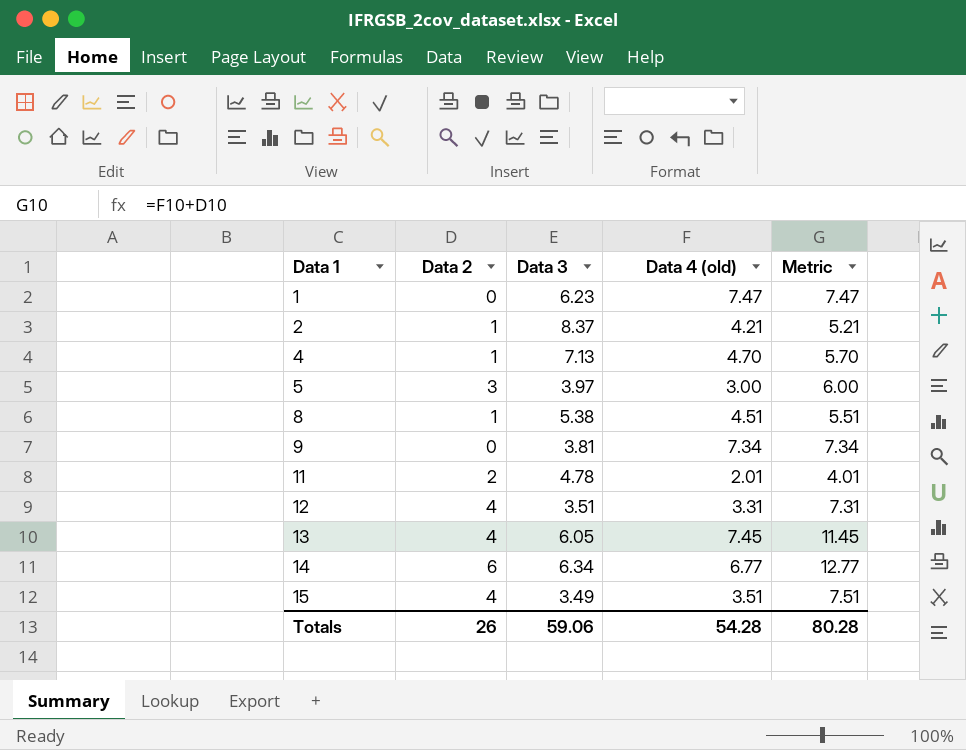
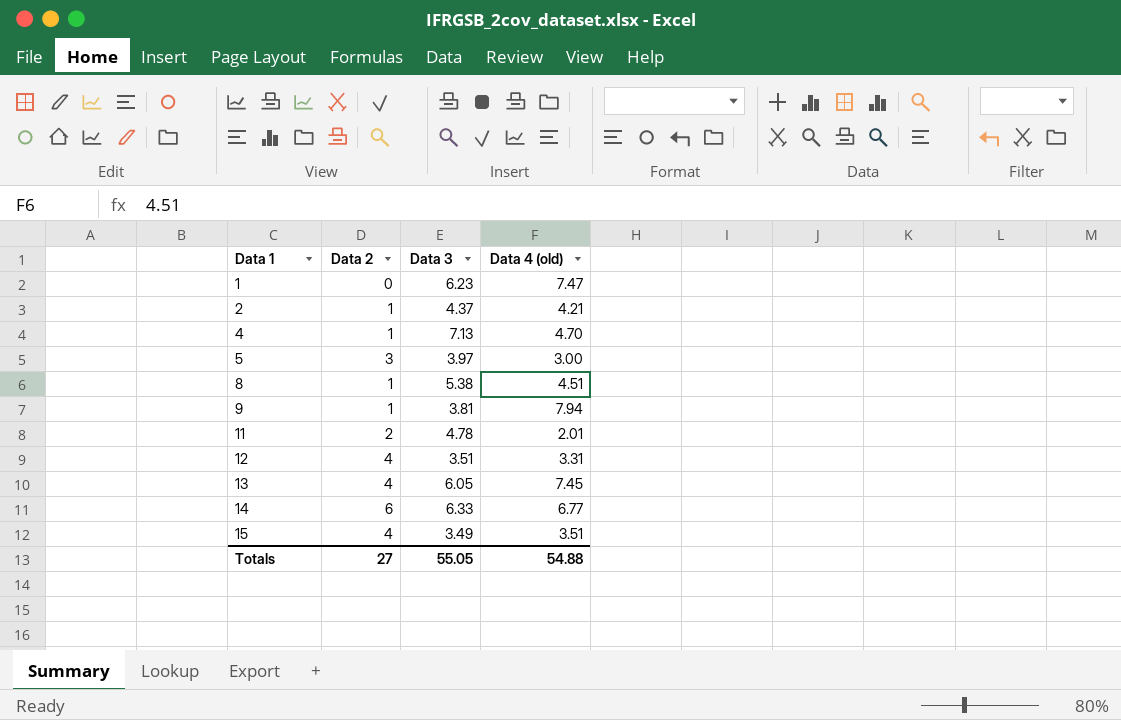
column Metric | formula: [Data 2] + [Data 4 (old)] -> none
2 | Data 3: 8.37 -> 4.37
9 | Data 2: 0 -> 1
9 | Data 4 (old): 7.34 -> 7.94
14 | Data 3: 6.34 -> 6.33
Totals | Data 2: 26 -> 27
Totals | Data 3: 59.06 -> 55.05
Totals | Data 4 (old): 54.28 -> 54.88

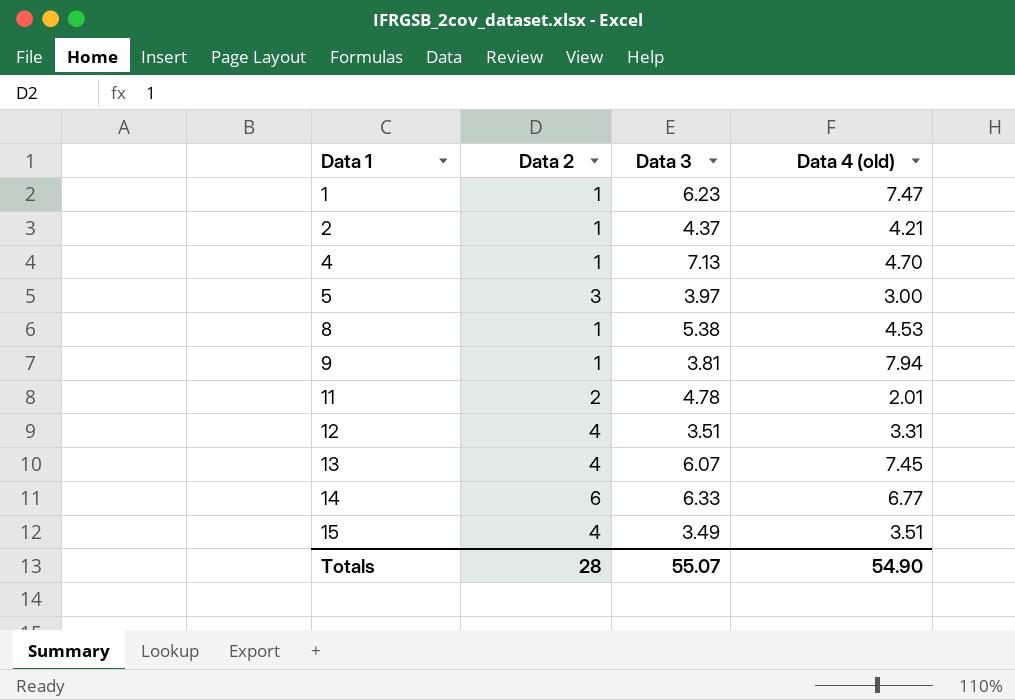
1 | Data 2: 0 -> 1
8 | Data 4 (old): 4.51 -> 4.53
13 | Data 3: 6.05 -> 6.07
Totals | Data 2: 27 -> 28
Totals | Data 3: 55.05 -> 55.07
Totals | Data 4 (old): 54.88 -> 54.90

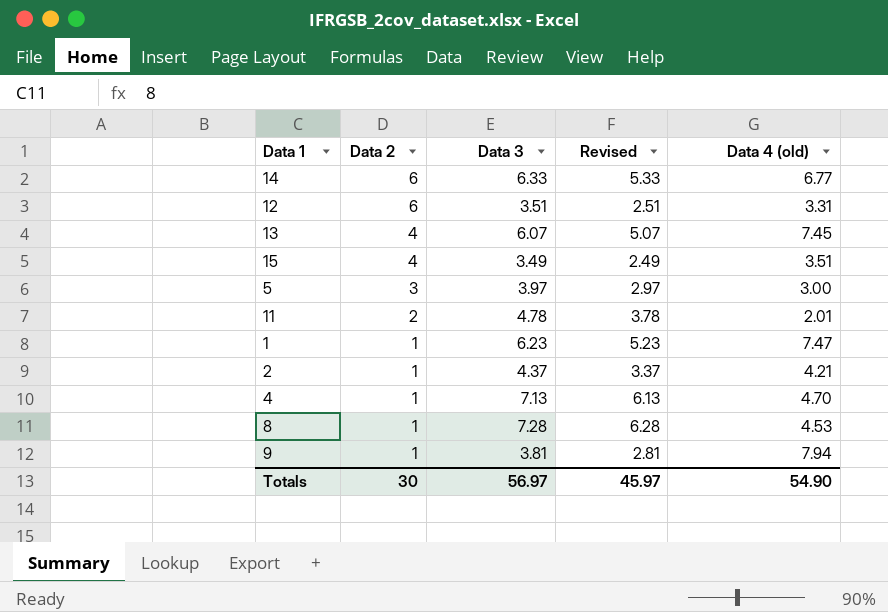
row order: Data 1 ascending -> Data 2 descending
column Revised | formula: none -> [Data 3] - 1
12 | Data 2: 4 -> 6
8 | Data 3: 5.38 -> 7.28
Totals | Data 2: 28 -> 30
Totals | Data 3: 55.07 -> 56.97

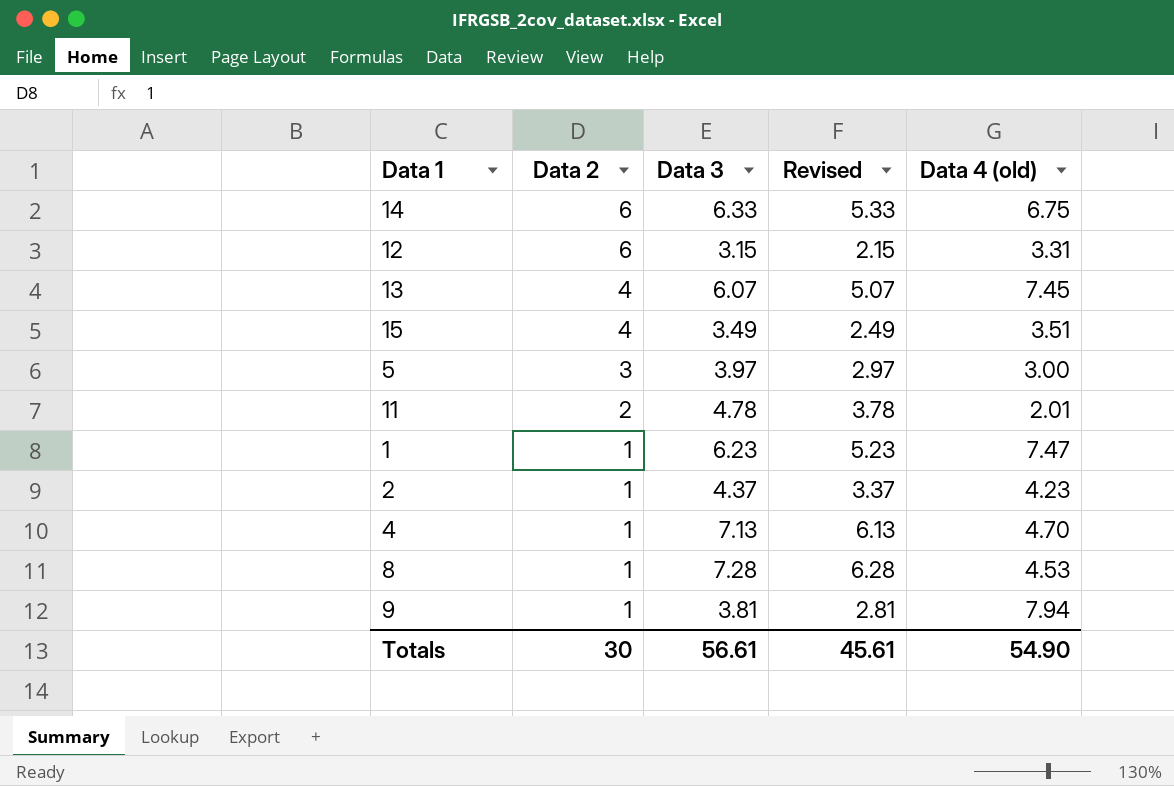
14 | Data 4 (old): 6.77 -> 6.75
12 | Data 3: 3.51 -> 3.15
12 | Revised: 2.51 -> 2.15
2 | Data 4 (old): 4.21 -> 4.23
Totals | Data 3: 56.97 -> 56.61
Totals | Revised: 45.97 -> 45.61

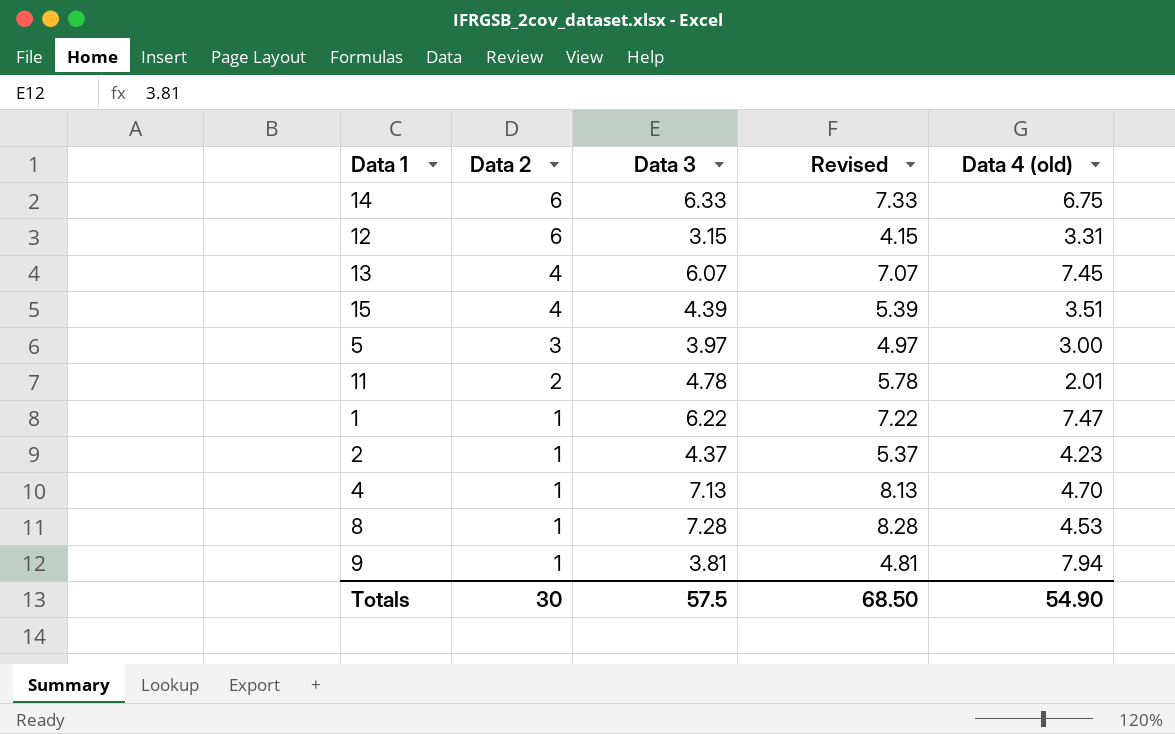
column Revised | formula: [Data 3] - 1 -> [Data 3] + 1
15 | Data 3: 3.49 -> 4.39
1 | Data 3: 6.23 -> 6.22
Totals | Data 3: 56.61 -> 57.5
Totals | Revised: 45.61 -> 68.50

